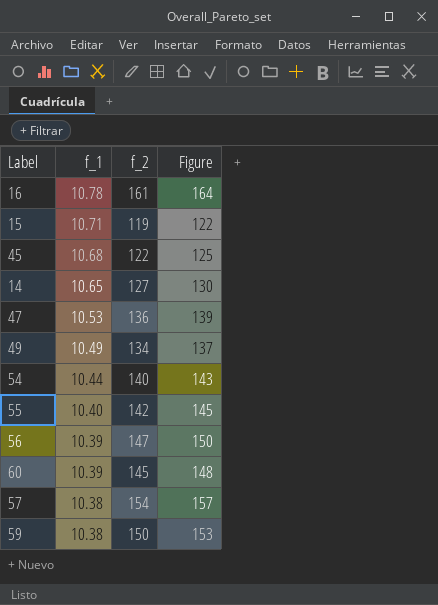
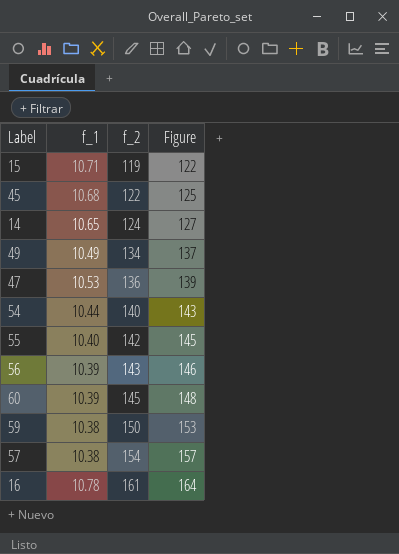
row order: f_1 descending -> f_2 ascending
14 | f_2: 127 -> 124
14 | Figure: 130 -> 127
56 | f_2: 147 -> 143
56 | Figure: 150 -> 146

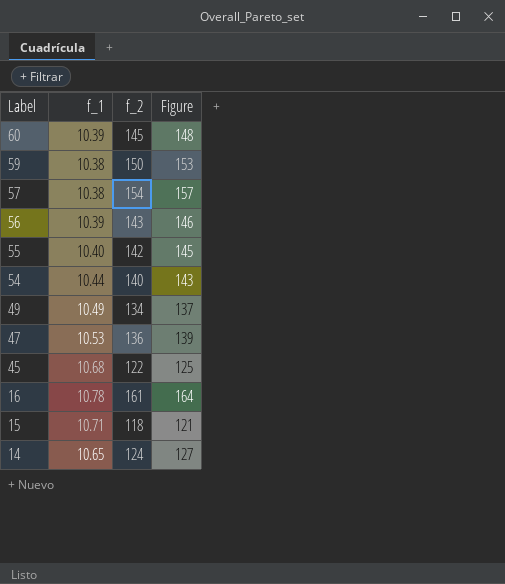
row order: f_2 ascending -> Label descending
15 | f_2: 119 -> 118
15 | Figure: 122 -> 121

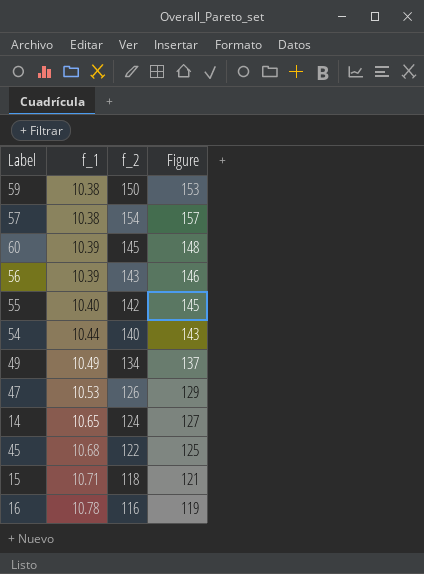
row order: Label descending -> f_1 ascending
47 | f_2: 136 -> 126
47 | Figure: 139 -> 129
16 | f_2: 161 -> 116
16 | Figure: 164 -> 119

